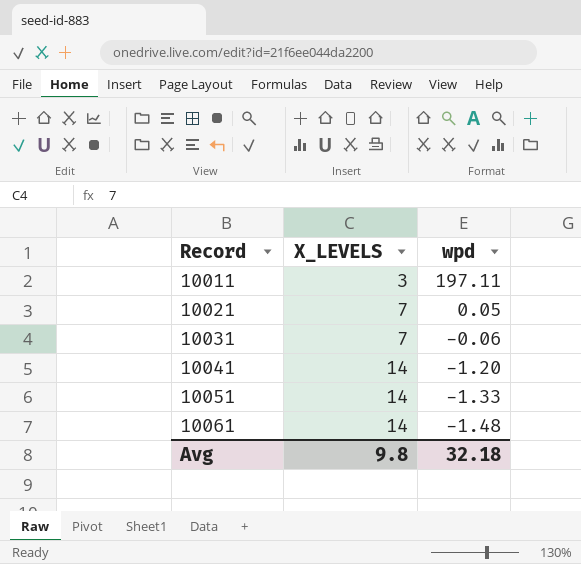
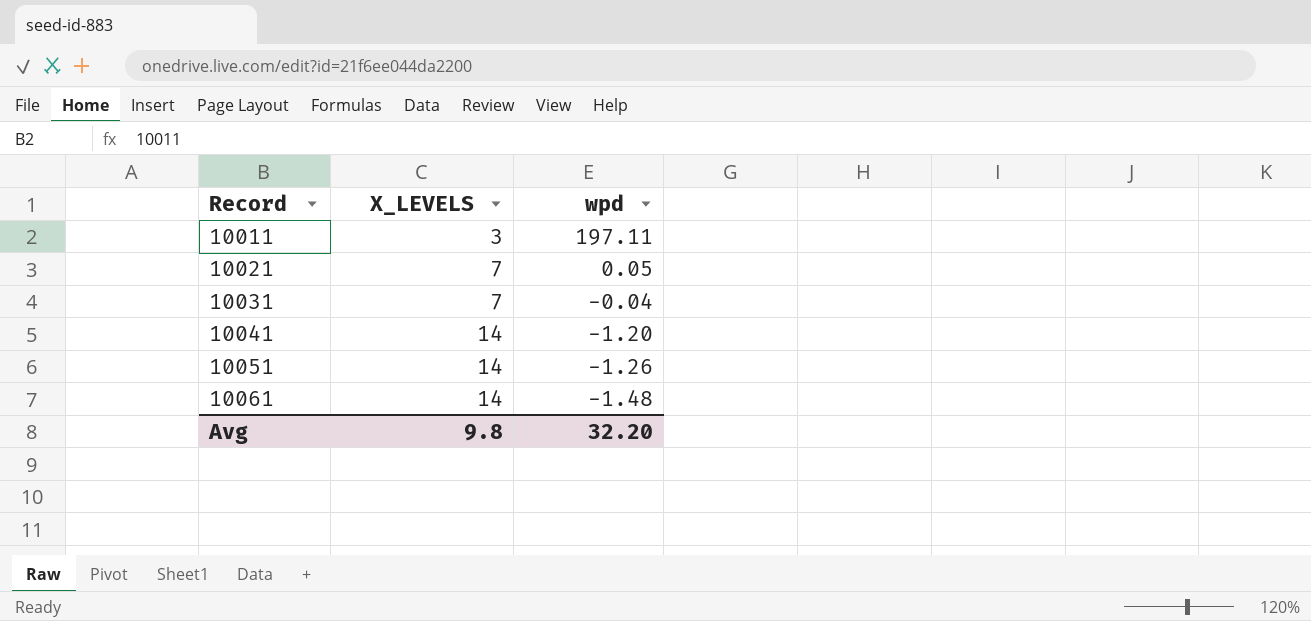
10031 | wpd: -0.06 -> -0.04
10051 | wpd: -1.33 -> -1.26
Avg | wpd: 32.18 -> 32.20

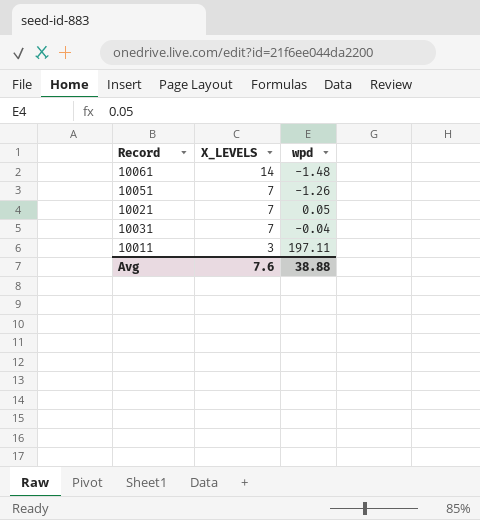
row order: Record ascending -> X_LEVELS descending
row 10041: 14 | -1.20 -> none
10051 | X_LEVELS: 14 -> 7
Avg | X_LEVELS: 9.8 -> 7.6
Avg | wpd: 32.20 -> 38.88

